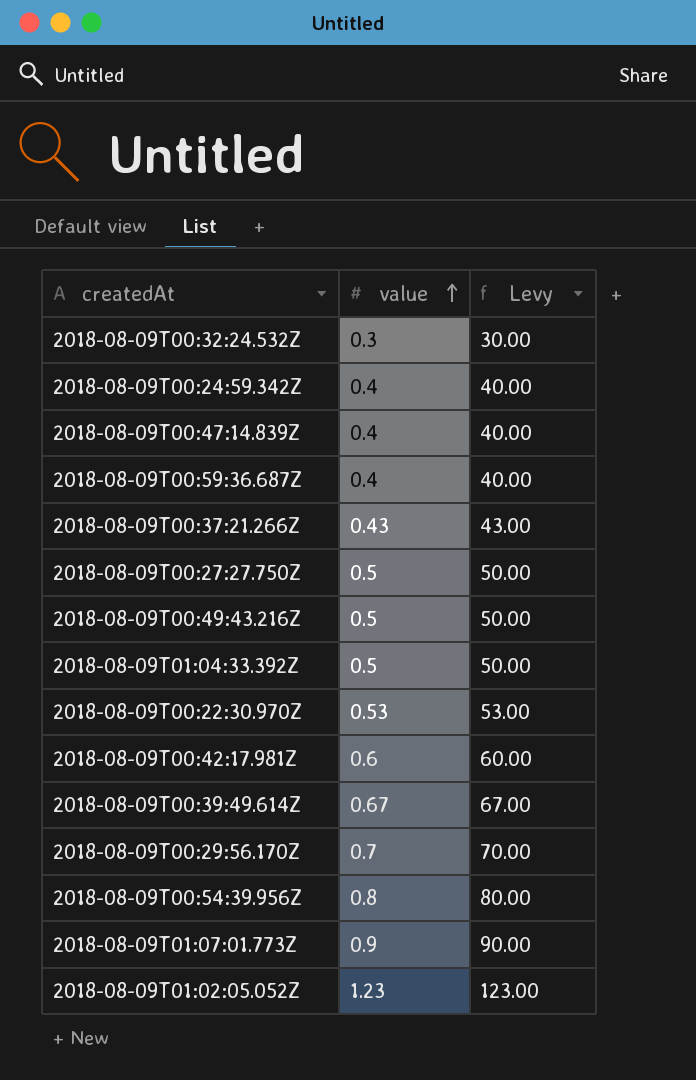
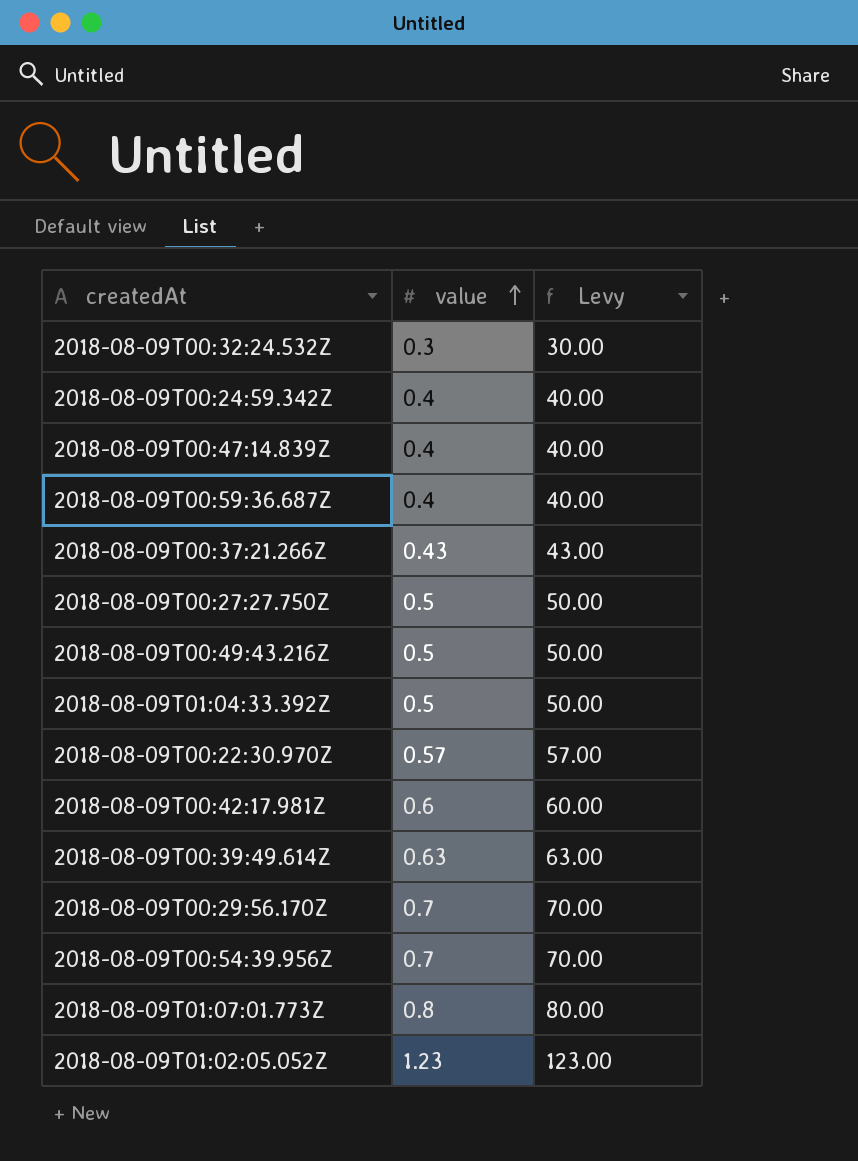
2018-08-09T00:22:30.970Z | value: 0.53 -> 0.57
2018-08-09T00:22:30.970Z | Levy: 53.00 -> 57.00
2018-08-09T00:39:49.614Z | value: 0.67 -> 0.63
2018-08-09T00:39:49.614Z | Levy: 67.00 -> 63.00
2018-08-09T00:54:39.956Z | value: 0.8 -> 0.7
2018-08-09T00:54:39.956Z | Levy: 80.00 -> 70.00
2018-08-09T01:07:01.773Z | value: 0.9 -> 0.8
2018-08-09T01:07:01.773Z | Levy: 90.00 -> 80.00

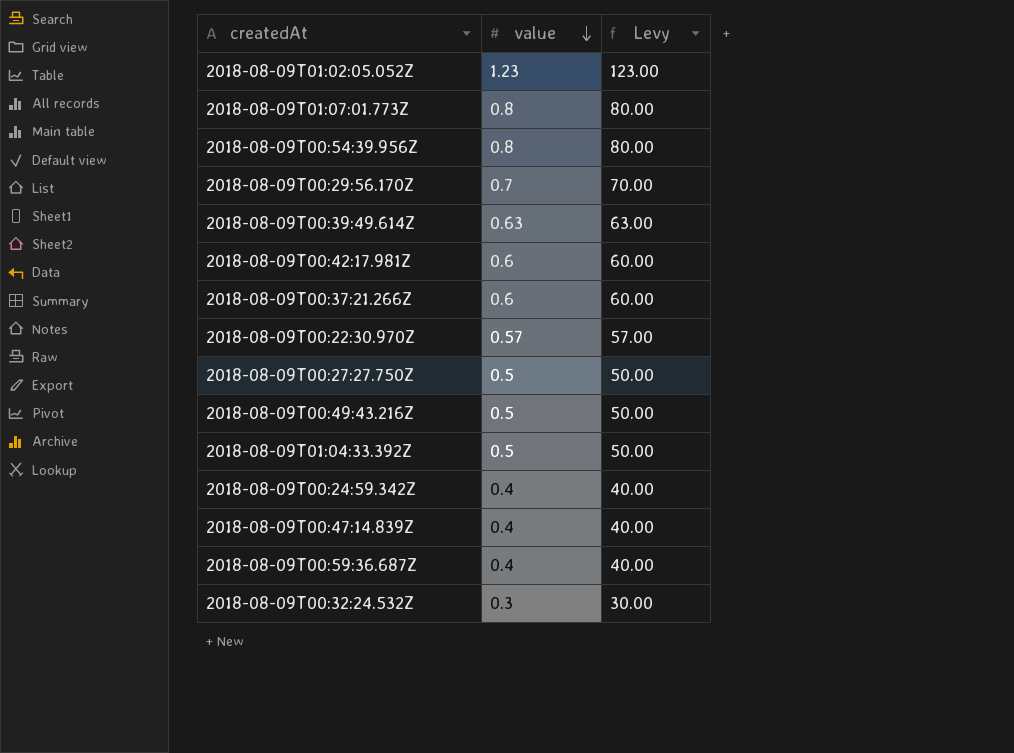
row order: value ascending -> value descending
2018-08-09T00:54:39.956Z | value: 0.7 -> 0.8
2018-08-09T00:54:39.956Z | Levy: 70.00 -> 80.00
2018-08-09T00:37:21.266Z | value: 0.43 -> 0.6
2018-08-09T00:37:21.266Z | Levy: 43.00 -> 60.00

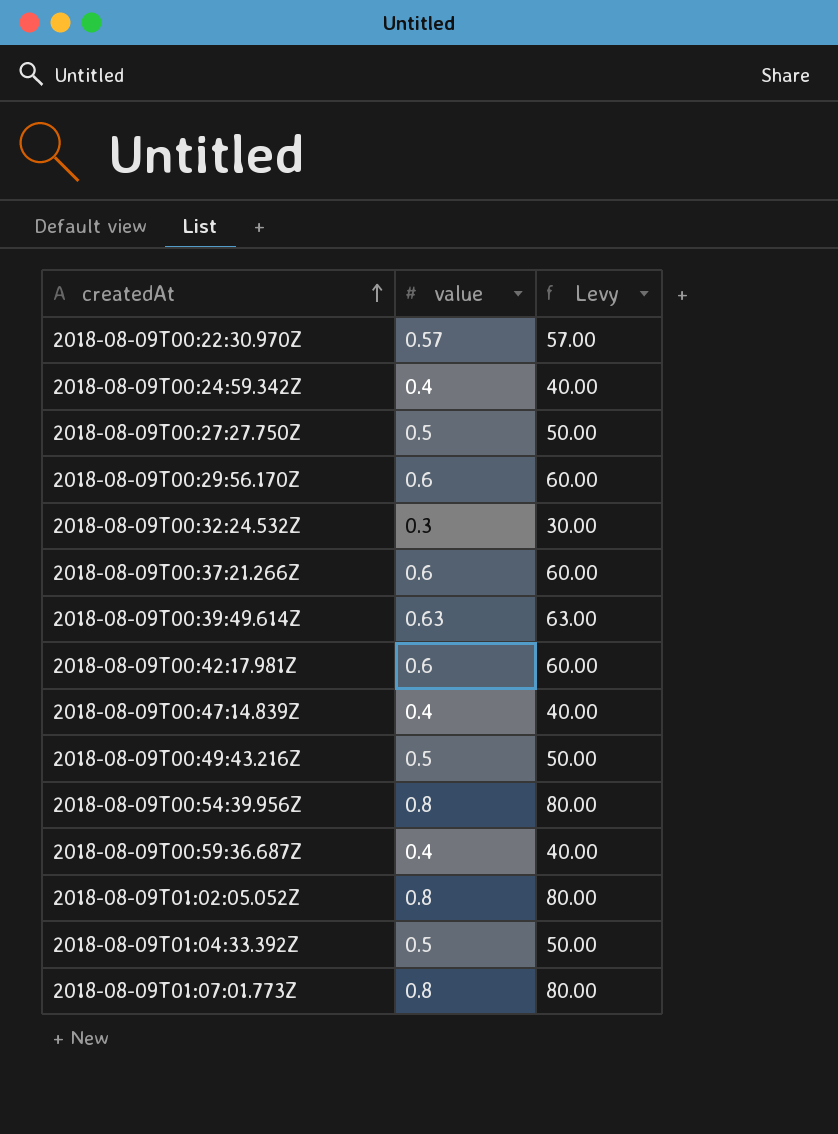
row order: value descending -> createdAt ascending
2018-08-09T00:29:56.170Z | value: 0.7 -> 0.6
2018-08-09T00:29:56.170Z | Levy: 70.00 -> 60.00
2018-08-09T01:02:05.052Z | value: 1.23 -> 0.8
2018-08-09T01:02:05.052Z | Levy: 123.00 -> 80.00

